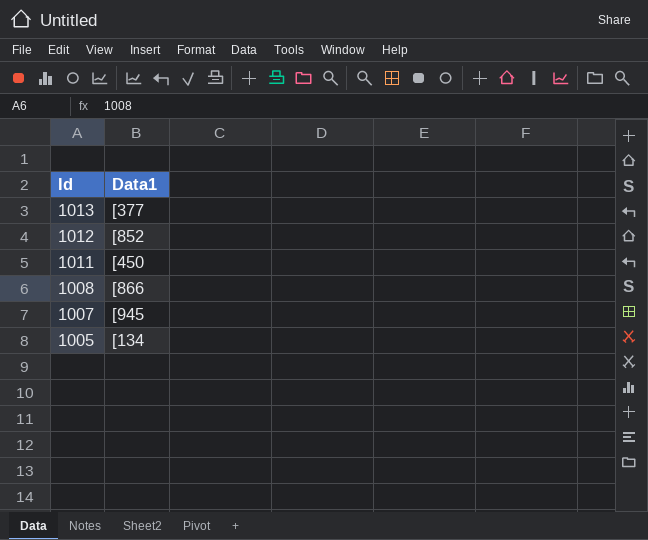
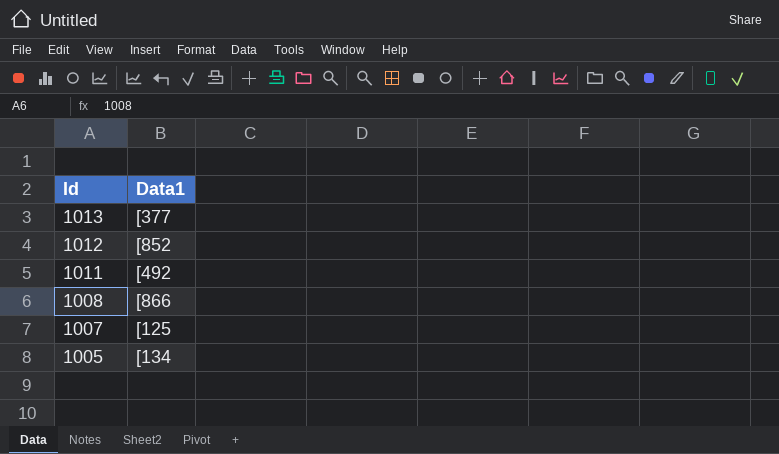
1011 | Data1: [450 -> [492
1007 | Data1: [945 -> [125

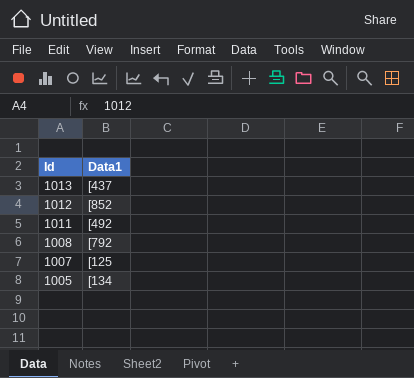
1013 | Data1: [377 -> [437
1008 | Data1: [866 -> [792

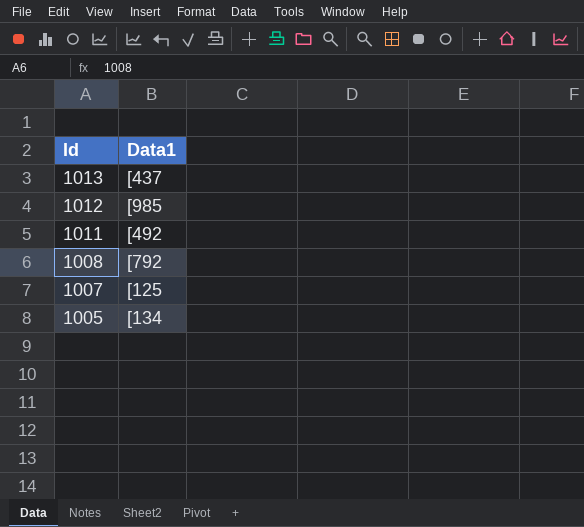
1012 | Data1: [852 -> [985

